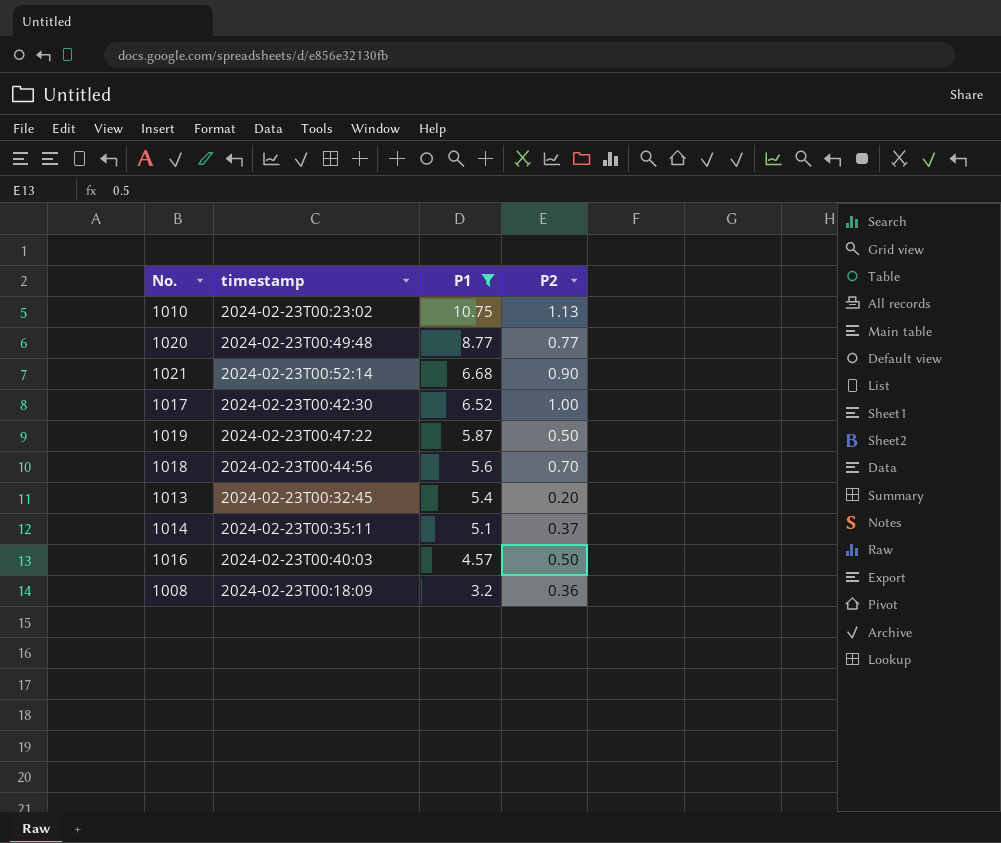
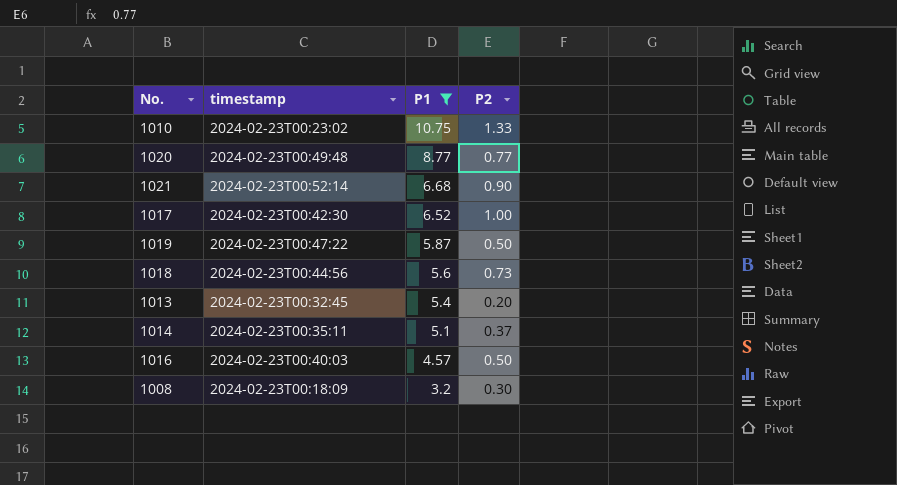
1010 | P2: 1.13 -> 1.33
1018 | P2: 0.70 -> 0.73
1008 | P2: 0.36 -> 0.30

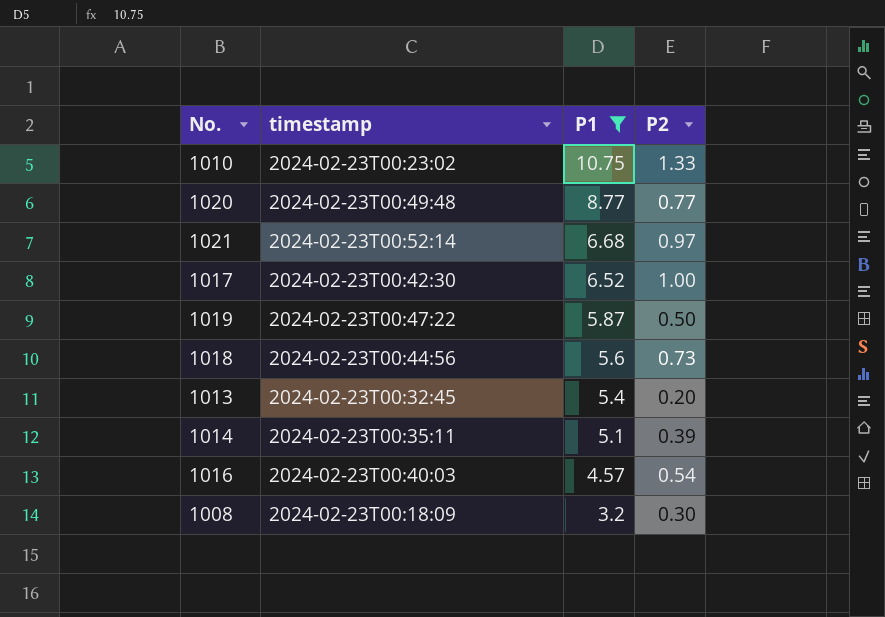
1021 | P2: 0.90 -> 0.97
1014 | P2: 0.37 -> 0.39
1016 | P2: 0.50 -> 0.54

